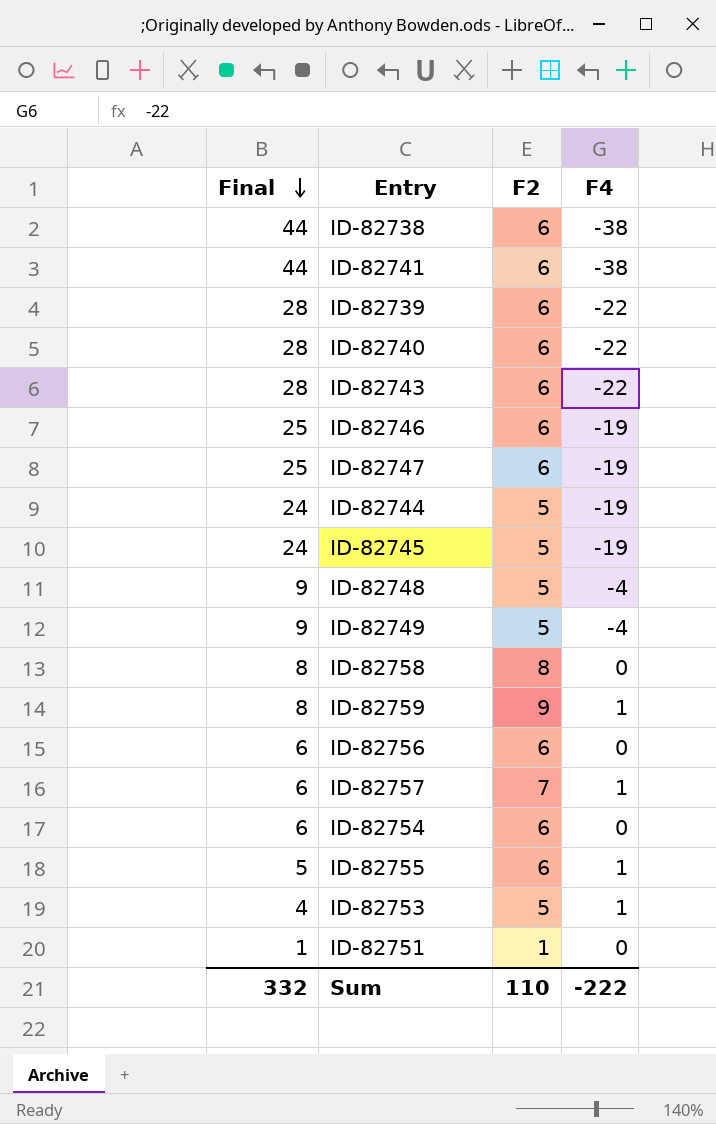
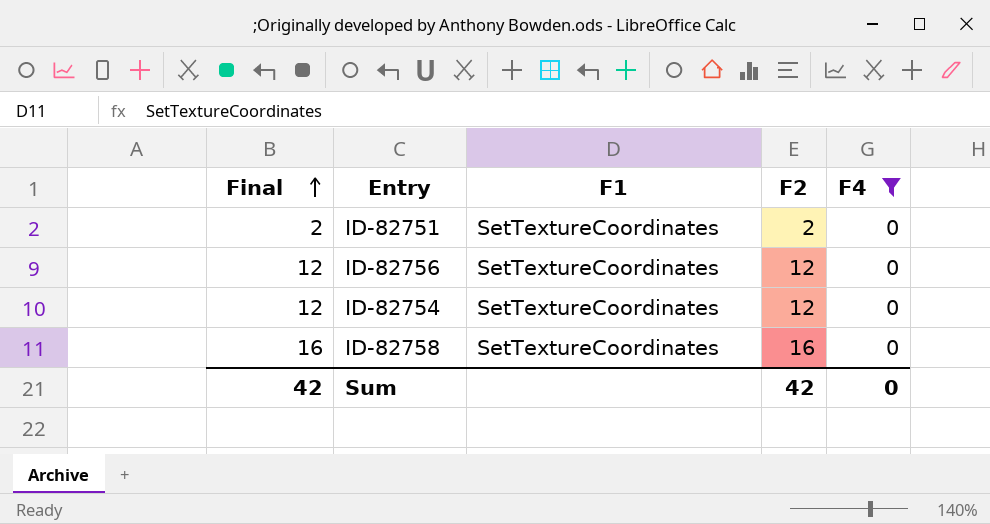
filter: none -> F4 = 0
row order: Final descending -> Final ascending
column F1 | position: none -> 3
ID-82751 | Final: 1 -> 2
ID-82751 | F2: 1 -> 2
ID-82756 | Final: 6 -> 12
ID-82756 | F2: 6 -> 12
ID-82754 | Final: 6 -> 12
ID-82754 | F2: 6 -> 12
ID-82758 | Final: 8 -> 16
ID-82758 | F2: 8 -> 16
Sum | Final: 332 -> 42
Sum | F2: 110 -> 42
Sum | F4: -222 -> 0

